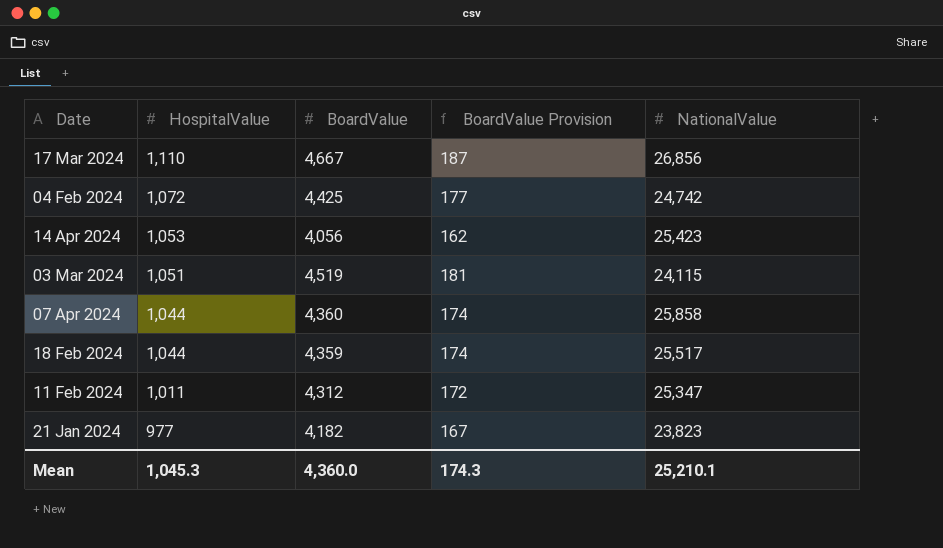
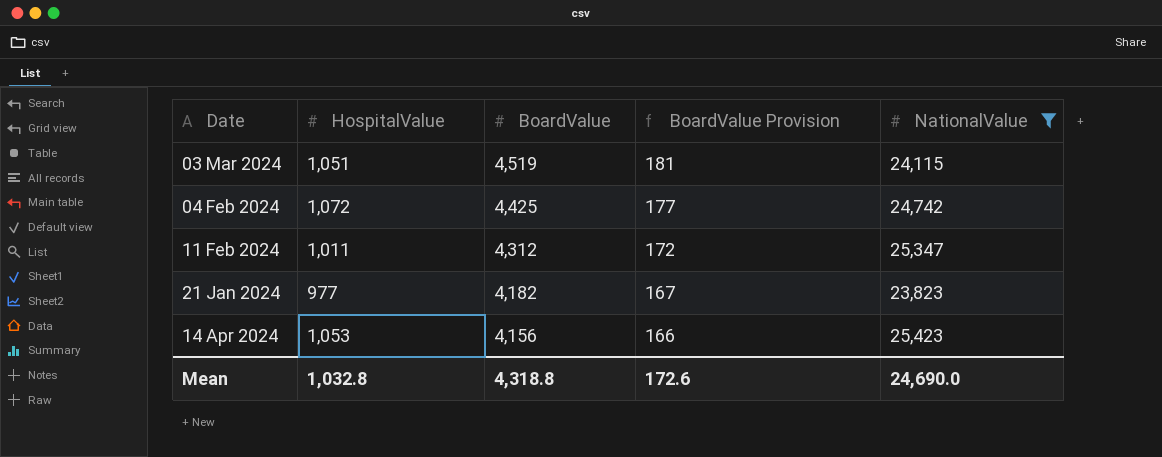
filter: none -> NationalValue <= 25,423
row order: HospitalValue descending -> BoardValue descending
14 Apr 2024 | BoardValue: 4,056 -> 4,156
14 Apr 2024 | BoardValue Provision: 162 -> 166
Mean | HospitalValue: 1,045.3 -> 1,032.8
Mean | BoardValue: 4,360.0 -> 4,318.8
Mean | BoardValue Provision: 174.3 -> 172.6
Mean | NationalValue: 25,210.1 -> 24,690.0

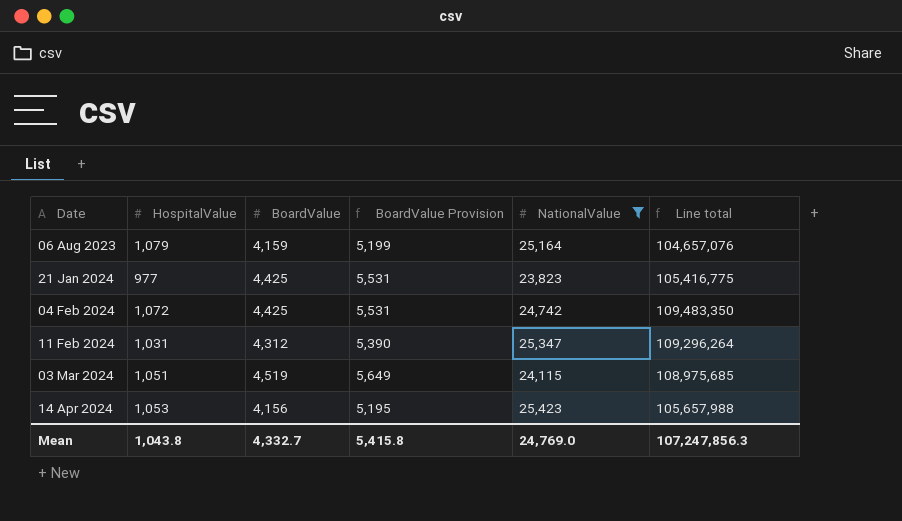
row order: BoardValue descending -> Date ascending
column BoardValue Provision | formula: [BoardValue] * 0.04 -> [BoardValue] * 1.25
column Line total | formula: none -> [BoardValue] * [NationalValue]
row 06 Aug 2023: none -> 1,079 | 4,159 | 5,199 | 25,164 | 104,657,076
21 Jan 2024 | BoardValue: 4,182 -> 4,425
11 Feb 2024 | HospitalValue: 1,011 -> 1,031
Mean | HospitalValue: 1,032.8 -> 1,043.8
Mean | BoardValue: 4,318.8 -> 4,332.7
Mean | BoardValue Provision: 172.6 -> 5,415.8
Mean | NationalValue: 24,690.0 -> 24,769.0

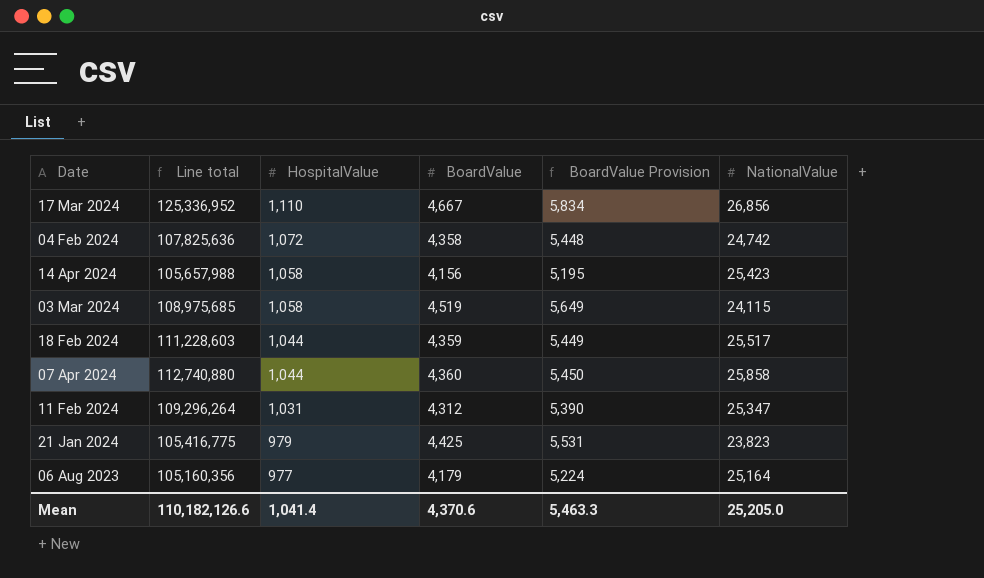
filter: NationalValue <= 25,423 -> none
row order: Date ascending -> HospitalValue descending
column Line total | position: 6 -> 2
04 Feb 2024 | Line total: 109,483,350 -> 107,825,636
04 Feb 2024 | BoardValue: 4,425 -> 4,358
04 Feb 2024 | BoardValue Provision: 5,531 -> 5,448
14 Apr 2024 | HospitalValue: 1,053 -> 1,058
03 Mar 2024 | HospitalValue: 1,051 -> 1,058
21 Jan 2024 | HospitalValue: 977 -> 979
06 Aug 2023 | Line total: 104,657,076 -> 105,160,356
06 Aug 2023 | HospitalValue: 1,079 -> 977
06 Aug 2023 | BoardValue: 4,159 -> 4,179
06 Aug 2023 | BoardValue Provision: 5,199 -> 5,224
Mean | Line total: 107,247,856.3 -> 110,182,126.6
Mean | HospitalValue: 1,043.8 -> 1,041.4
Mean | BoardValue: 4,332.7 -> 4,370.6
Mean | BoardValue Provision: 5,415.8 -> 5,463.3
Mean | NationalValue: 24,769.0 -> 25,205.0

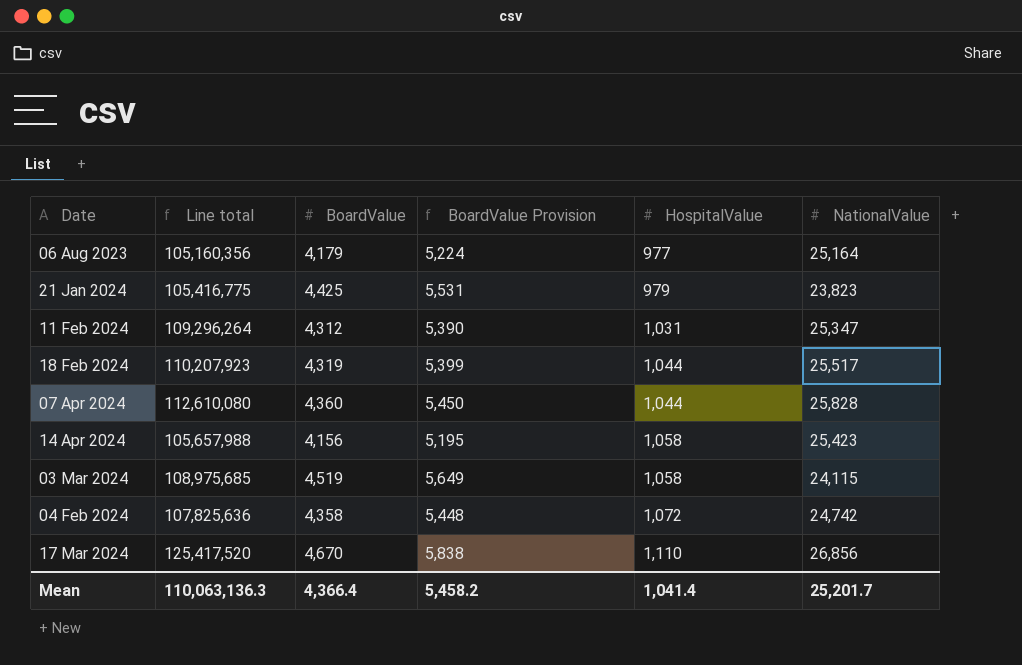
row order: HospitalValue descending -> HospitalValue ascending
column HospitalValue | position: 3 -> 5
18 Feb 2024 | Line total: 111,228,603 -> 110,207,923
18 Feb 2024 | BoardValue: 4,359 -> 4,319
18 Feb 2024 | BoardValue Provision: 5,449 -> 5,399
07 Apr 2024 | Line total: 112,740,880 -> 112,610,080
07 Apr 2024 | NationalValue: 25,858 -> 25,828
17 Mar 2024 | Line total: 125,336,952 -> 125,417,520
17 Mar 2024 | BoardValue: 4,667 -> 4,670
17 Mar 2024 | BoardValue Provision: 5,834 -> 5,838
Mean | Line total: 110,182,126.6 -> 110,063,136.3
Mean | BoardValue: 4,370.6 -> 4,366.4
Mean | BoardValue Provision: 5,463.3 -> 5,458.2
Mean | NationalValue: 25,205.0 -> 25,201.7

